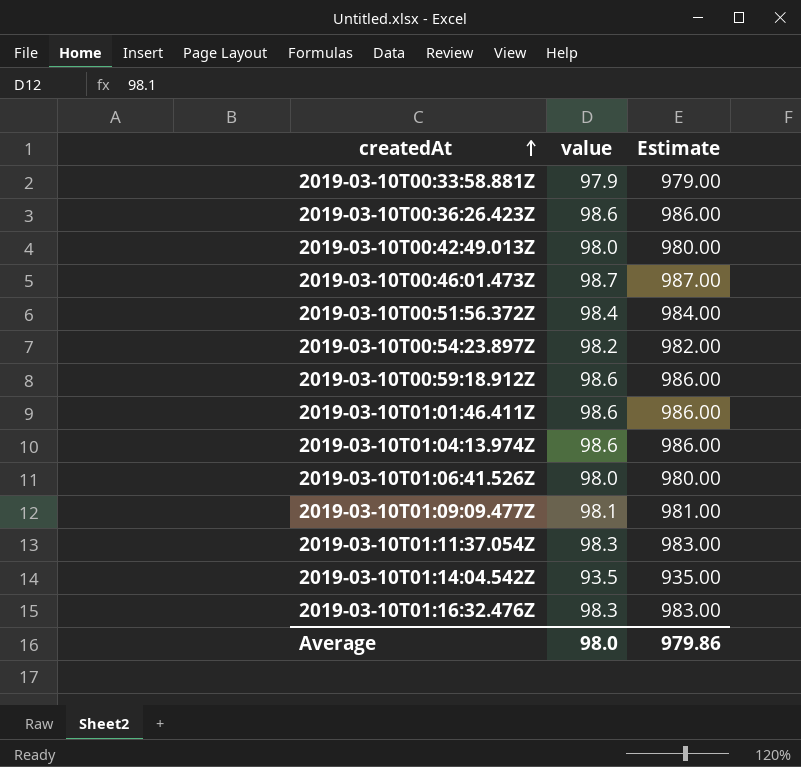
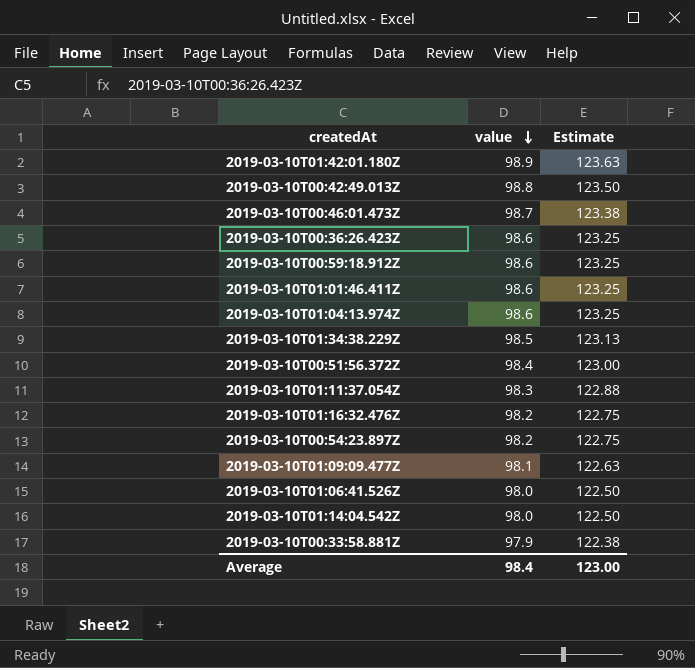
row order: createdAt ascending -> value descending
column Estimate | formula: [value] * 10 -> [value] * 1.25
row 2019-03-10T01:42:01.180Z: none -> 98.9 | 123.63
2019-03-10T00:42:49.013Z | value: 98.0 -> 98.8
row 2019-03-10T01:34:38.229Z: none -> 98.5 | 123.13
2019-03-10T01:16:32.476Z | value: 98.3 -> 98.2
2019-03-10T01:14:04.542Z | value: 93.5 -> 98.0
Average | value: 98.0 -> 98.4
Average | Estimate: 979.86 -> 123.00

